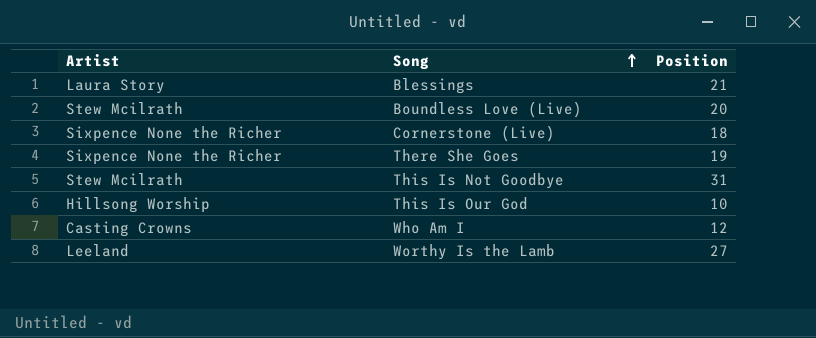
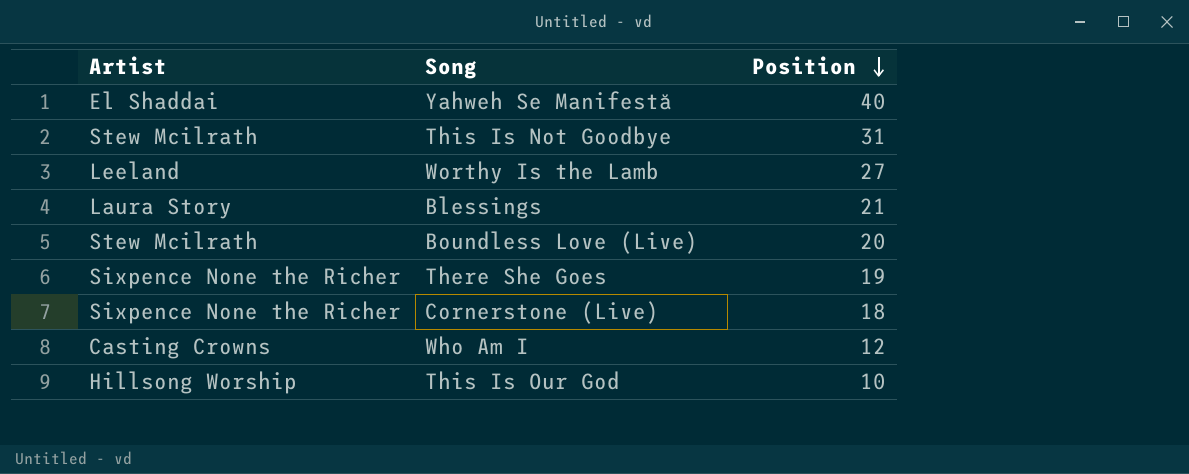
row order: Song ascending -> Position descending
row Yahweh Se Manifestă: none -> El Shaddai | 40

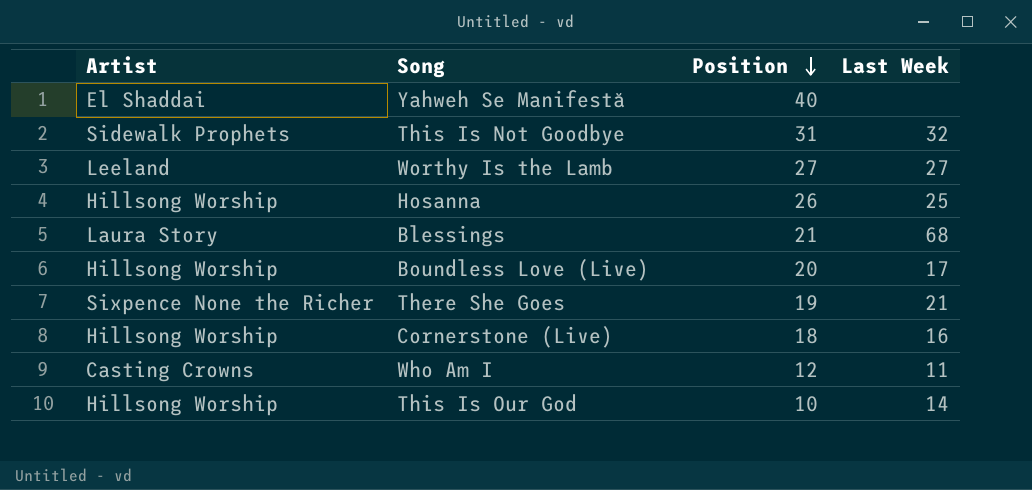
column Last Week | position: none -> 4
This Is Not Goodbye | Artist: Stew Mcilrath -> Sidewalk Prophets
row Hosanna: none -> Hillsong Worship | 26 | 25
Boundless Love (Live) | Artist: Stew Mcilrath -> Hillsong Worship
Cornerstone (Live) | Artist: Sixpence None the Richer -> Hillsong Worship

